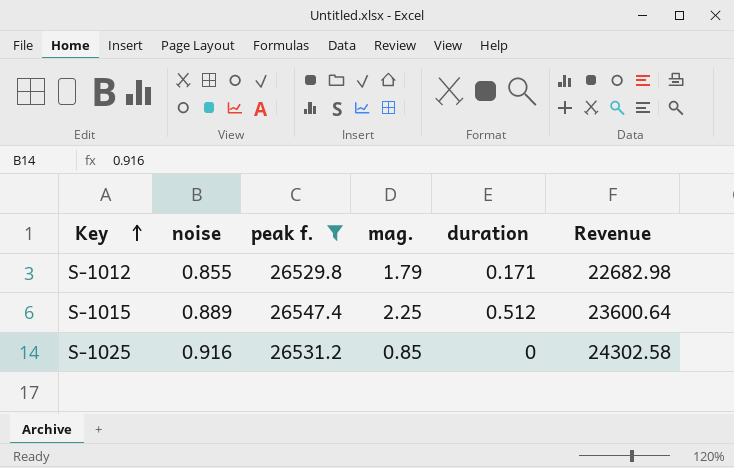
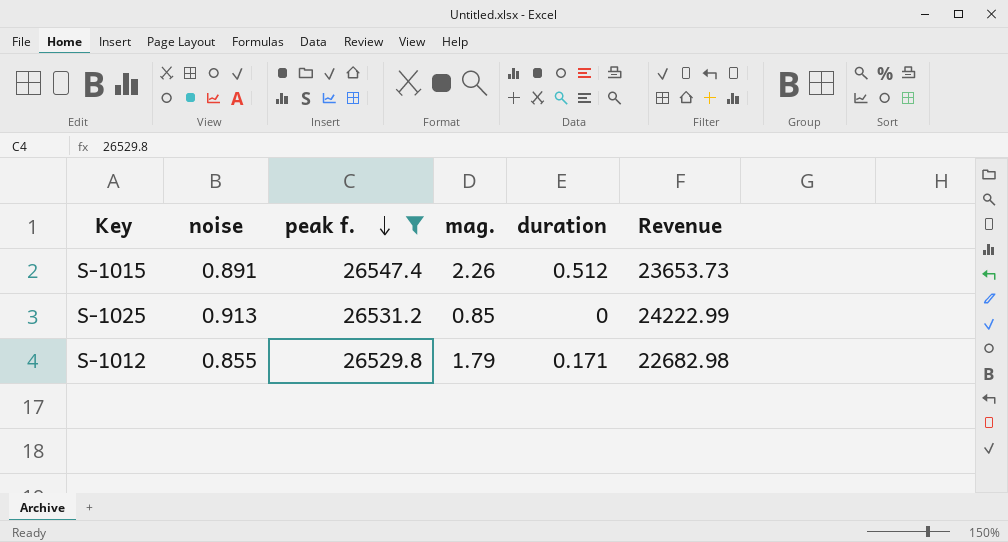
row order: Key ascending -> peak f. descending
S-1015 | noise: 0.889 -> 0.891
S-1015 | mag.: 2.25 -> 2.26
S-1015 | Revenue: 23600.64 -> 23653.73
S-1025 | noise: 0.916 -> 0.913
S-1025 | Revenue: 24302.58 -> 24222.99

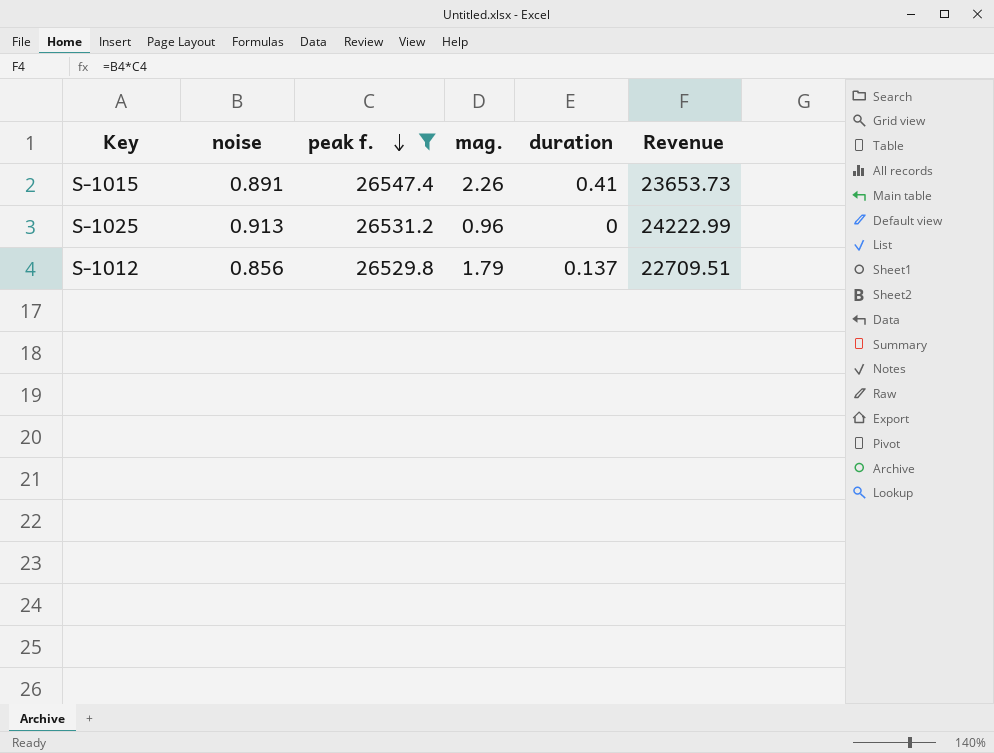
S-1015 | duration: 0.512 -> 0.41
S-1025 | mag.: 0.85 -> 0.96
S-1012 | noise: 0.855 -> 0.856
S-1012 | duration: 0.171 -> 0.137
S-1012 | Revenue: 22682.98 -> 22709.51

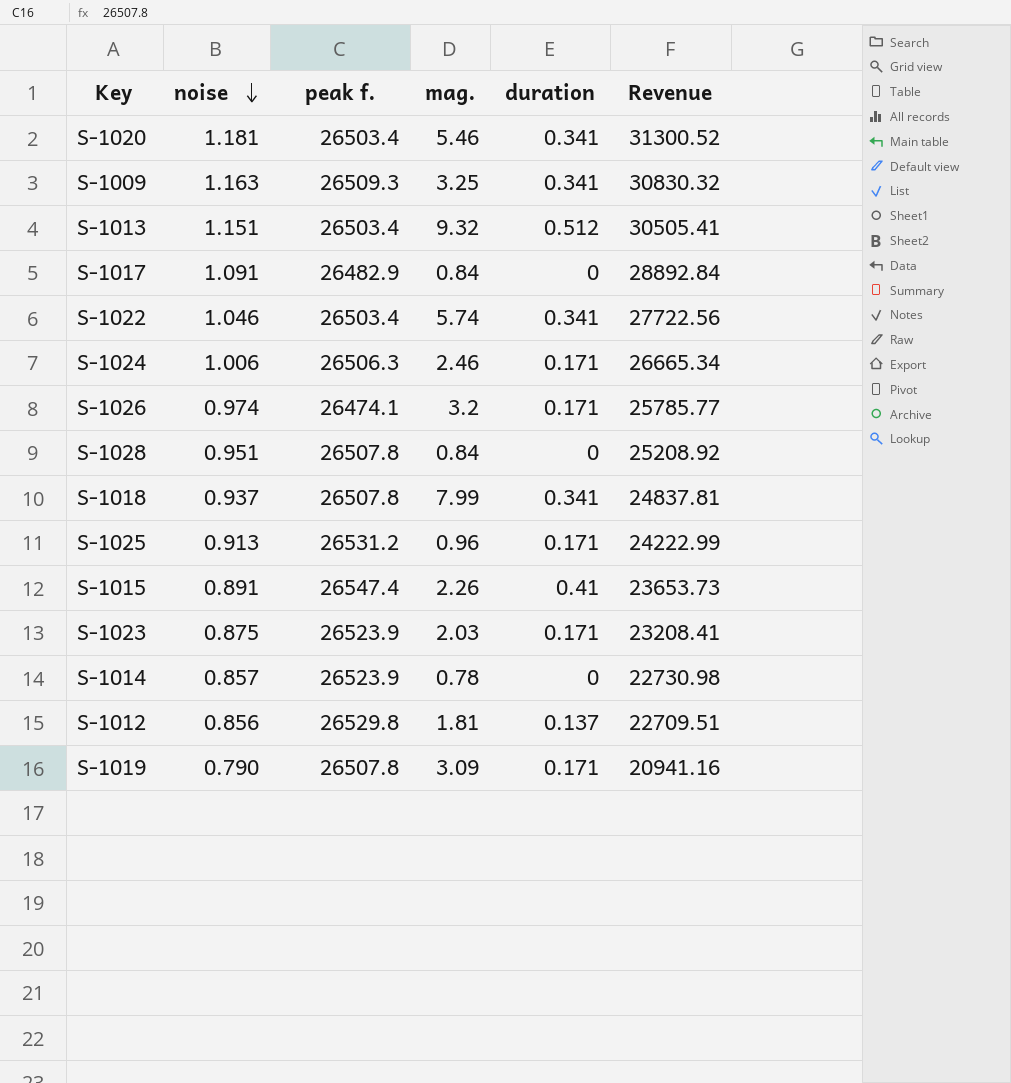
filter: peak f. >= 26529.8 -> none
row order: peak f. descending -> noise descending
S-1025 | duration: 0 -> 0.171
S-1012 | mag.: 1.79 -> 1.81

